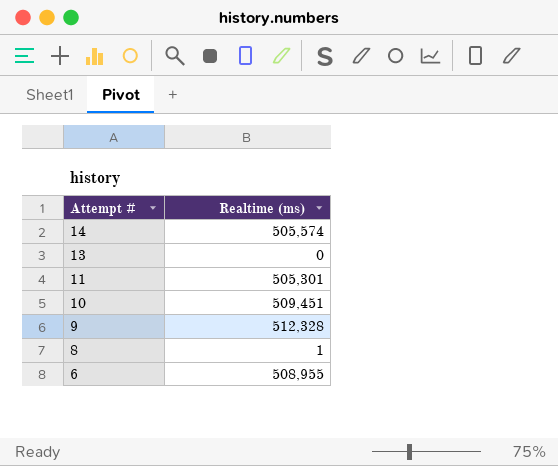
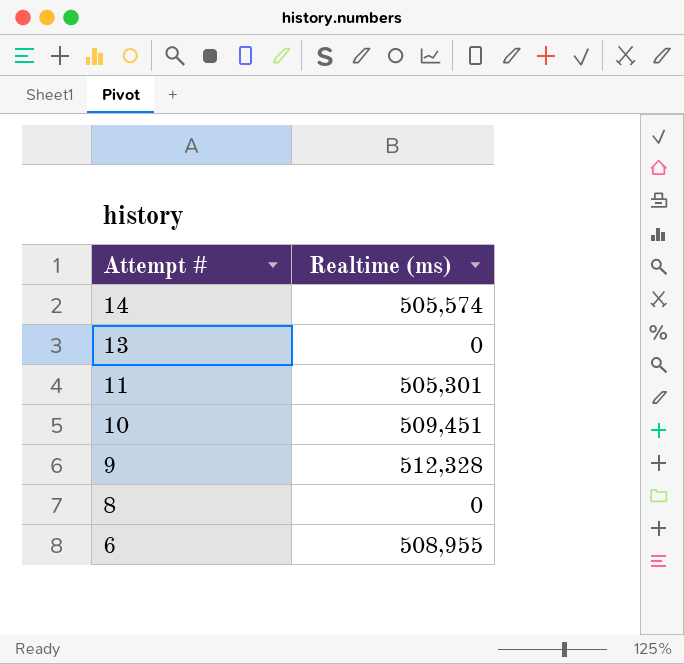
8 | Realtime (ms): 1 -> 0

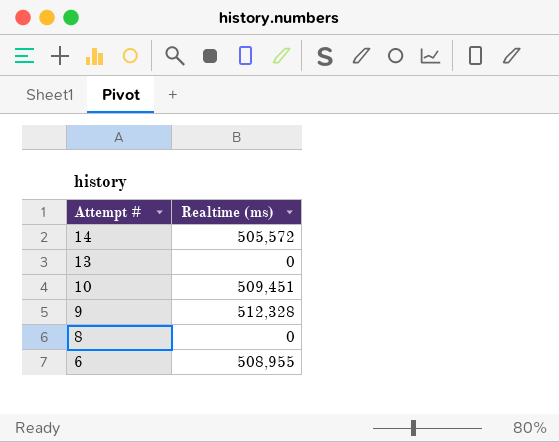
row 11: 505,301 -> none
14 | Realtime (ms): 505,574 -> 505,572

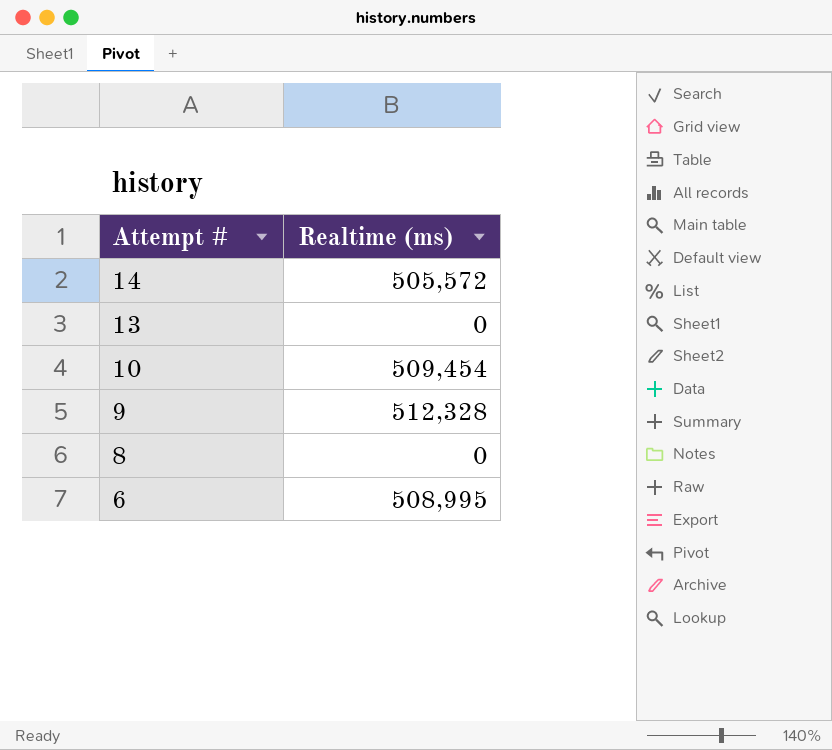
10 | Realtime (ms): 509,451 -> 509,454
6 | Realtime (ms): 508,955 -> 508,995

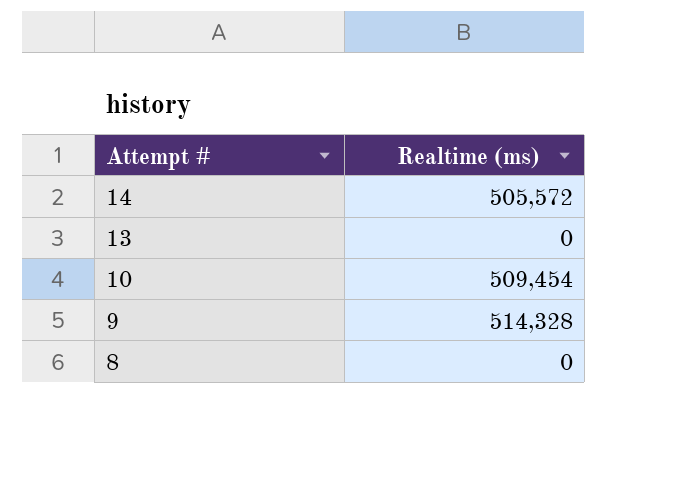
row 6: 508,995 -> none
9 | Realtime (ms): 512,328 -> 514,328

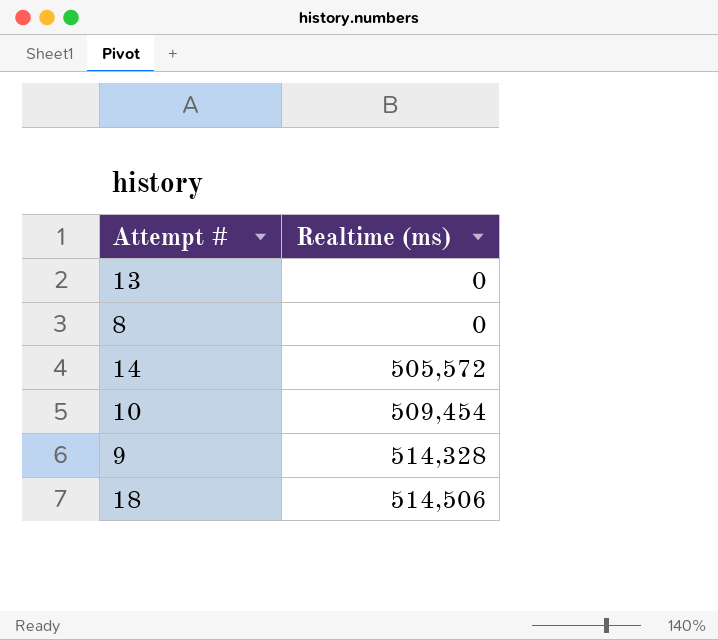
row order: Attempt # descending -> Realtime (ms) ascending
row 18: none -> 514,506

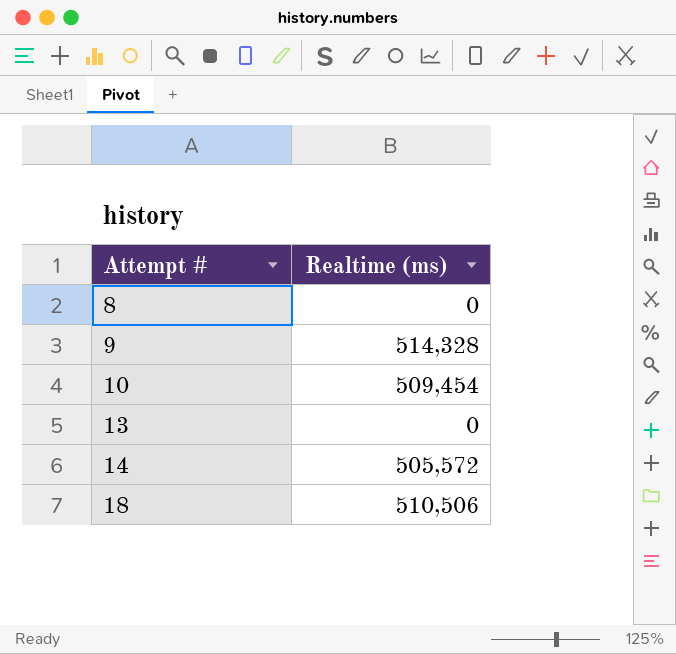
row order: Realtime (ms) ascending -> Attempt # ascending
18 | Realtime (ms): 514,506 -> 510,506

